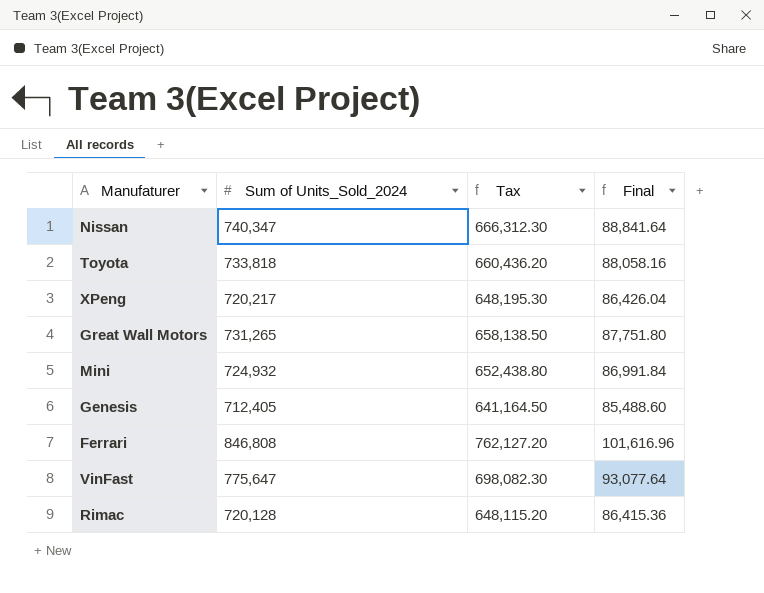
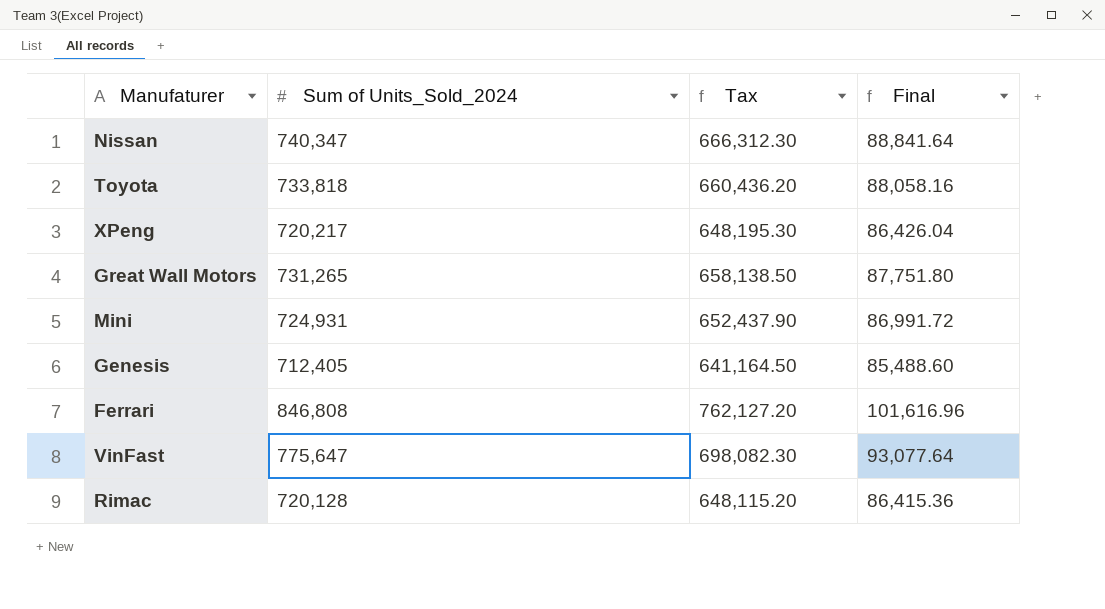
Mini | Sum of Units_Sold_2024: 724,932 -> 724,931
Mini | Tax: 652,438.80 -> 652,437.90
Mini | Final: 86,991.84 -> 86,991.72

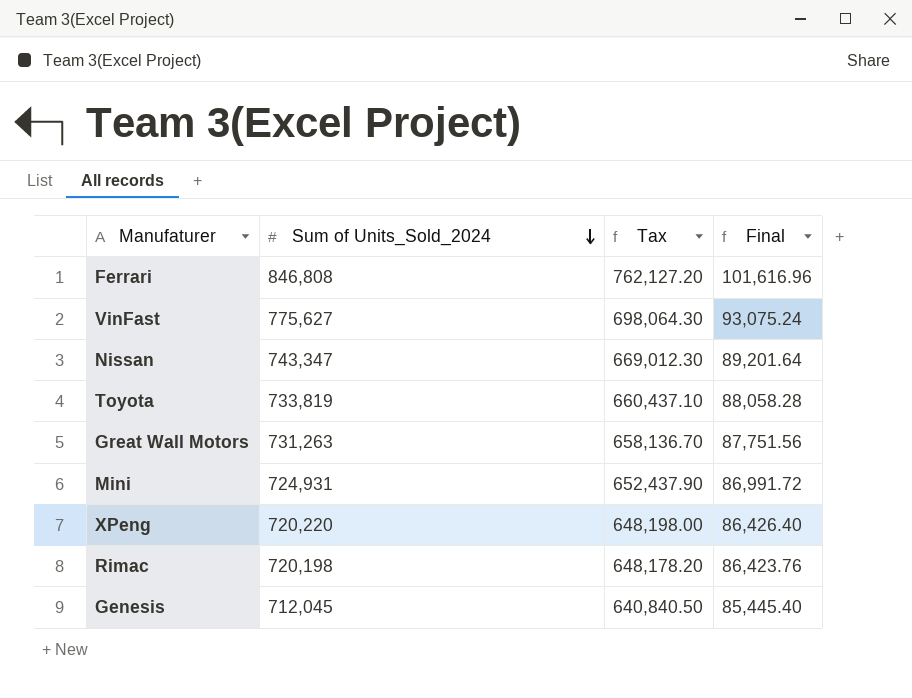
row order: none -> Sum of Units_Sold_2024 descending
VinFast | Sum of Units_Sold_2024: 775,647 -> 775,627
VinFast | Tax: 698,082.30 -> 698,064.30
VinFast | Final: 93,077.64 -> 93,075.24
Nissan | Sum of Units_Sold_2024: 740,347 -> 743,347
Nissan | Tax: 666,312.30 -> 669,012.30
Nissan | Final: 88,841.64 -> 89,201.64
Toyota | Sum of Units_Sold_2024: 733,818 -> 733,819
Toyota | Tax: 660,436.20 -> 660,437.10
Toyota | Final: 88,058.16 -> 88,058.28
Great Wall Motors | Sum of Units_Sold_2024: 731,265 -> 731,263
Great Wall Motors | Tax: 658,138.50 -> 658,136.70
Great Wall Motors | Final: 87,751.80 -> 87,751.56
XPeng | Sum of Units_Sold_2024: 720,217 -> 720,220
XPeng | Tax: 648,195.30 -> 648,198.00
XPeng | Final: 86,426.04 -> 86,426.40
Rimac | Sum of Units_Sold_2024: 720,128 -> 720,198
Rimac | Tax: 648,115.20 -> 648,178.20
Rimac | Final: 86,415.36 -> 86,423.76
Genesis | Sum of Units_Sold_2024: 712,405 -> 712,045
Genesis | Tax: 641,164.50 -> 640,840.50
Genesis | Final: 85,488.60 -> 85,445.40

